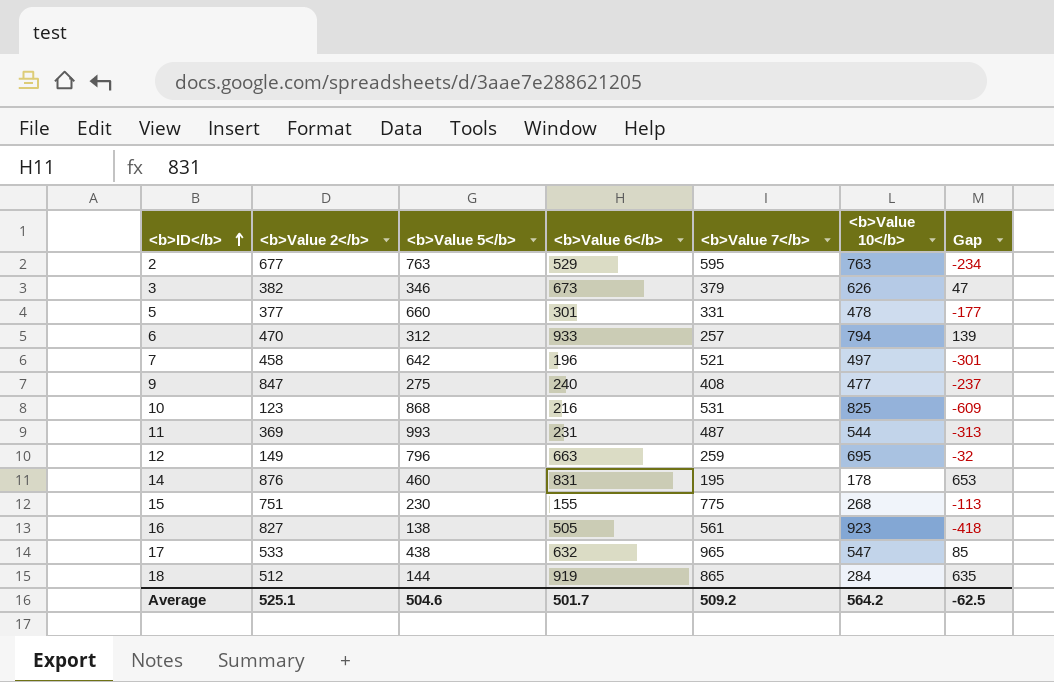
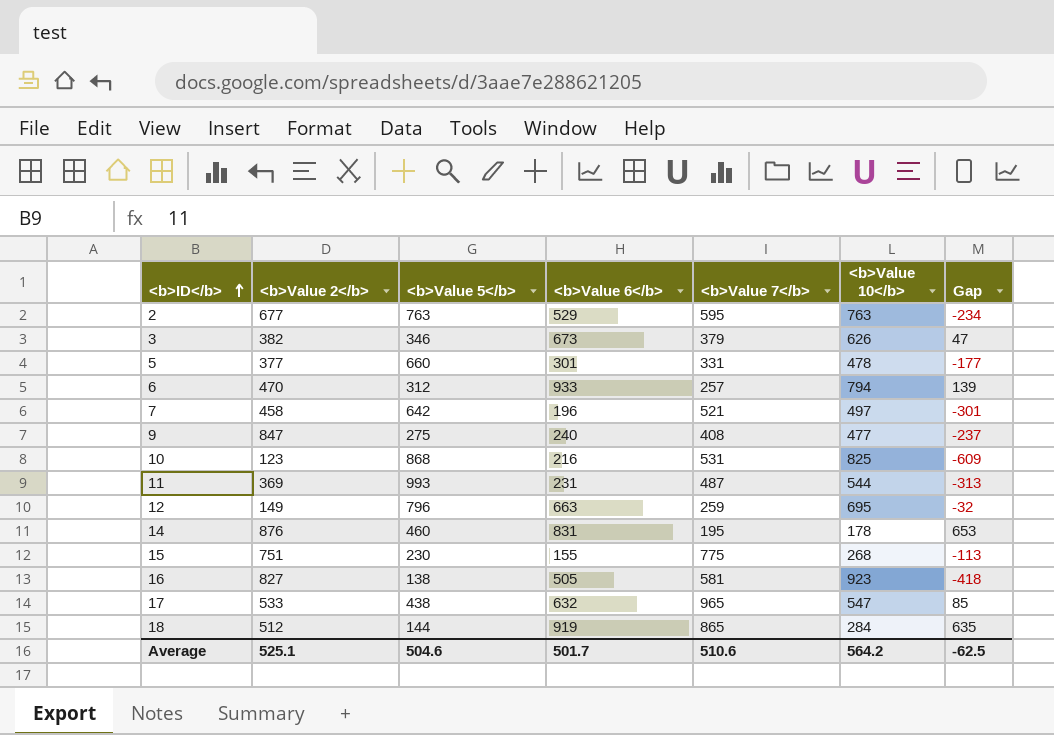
16 | <b>Value 7</b>: 561 -> 581
Average | <b>Value 7</b>: 509.2 -> 510.6

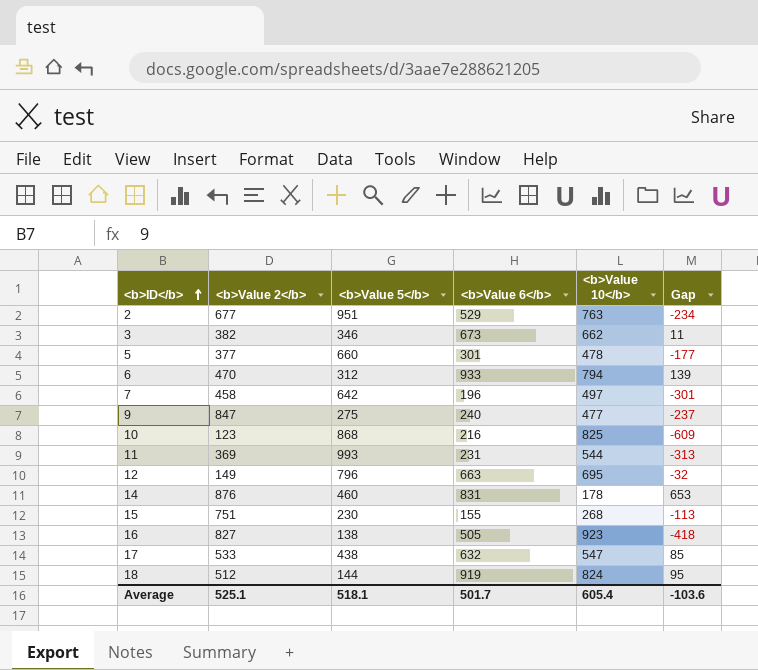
column <b>Value 7</b> | position: 5 -> none
2 | <b>Value 5</b>: 763 -> 951
3 | <b>Value 10</b>: 626 -> 662
3 | Gap: 47 -> 11
18 | <b>Value 10</b>: 284 -> 824
18 | Gap: 635 -> 95
Average | <b>Value 5</b>: 504.6 -> 518.1
Average | <b>Value 10</b>: 564.2 -> 605.4
Average | Gap: -62.5 -> -103.6

